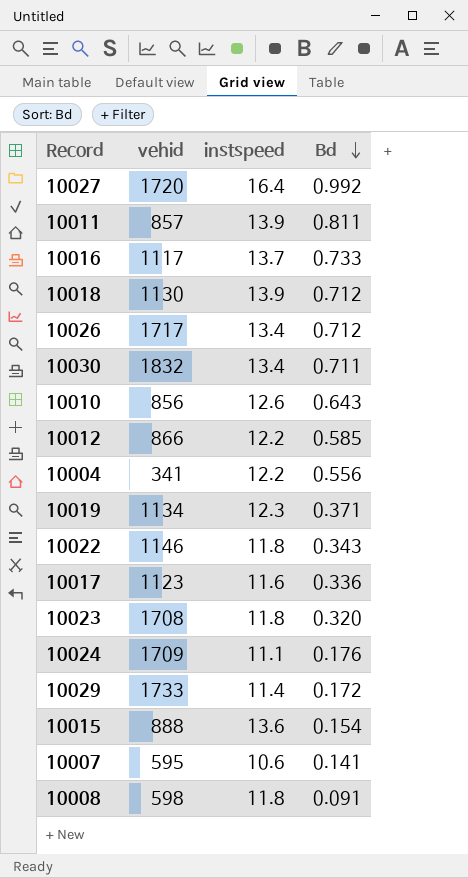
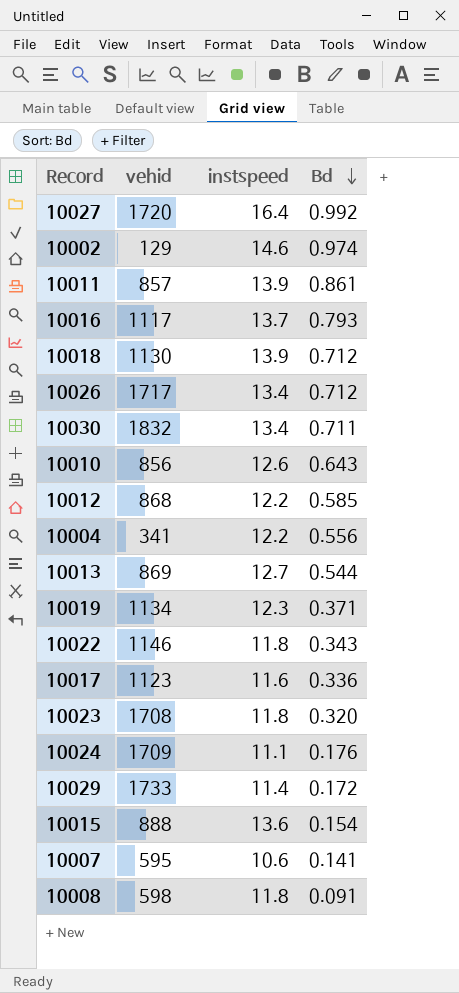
row 10002: none -> 129 | 14.6 | 0.974
10011 | Bd: 0.811 -> 0.861
10016 | Bd: 0.733 -> 0.793
10012 | vehid: 866 -> 868
row 10013: none -> 869 | 12.7 | 0.544

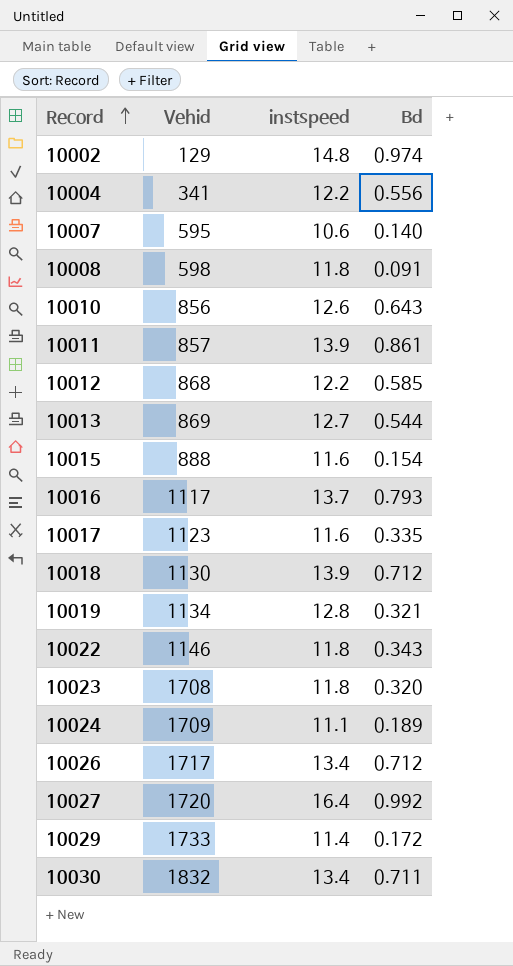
row order: Bd descending -> Record ascending
column name: vehid -> Vehid
10002 | instspeed: 14.6 -> 14.8
10007 | Bd: 0.141 -> 0.140
10015 | instspeed: 13.6 -> 11.6
10017 | Bd: 0.336 -> 0.335
10019 | instspeed: 12.3 -> 12.8
10019 | Bd: 0.371 -> 0.321
10024 | Bd: 0.176 -> 0.189

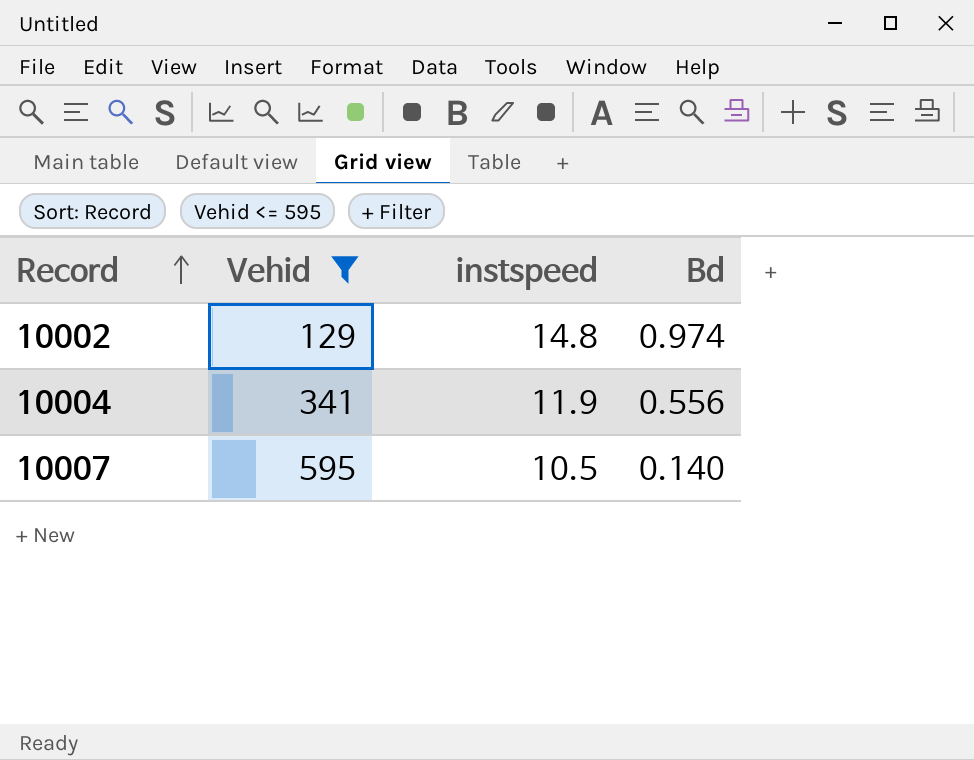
filter: none -> Vehid <= 595
10004 | instspeed: 12.2 -> 11.9
10007 | instspeed: 10.6 -> 10.5

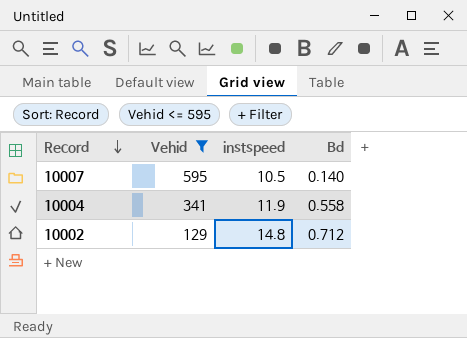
row order: Record ascending -> Record descending
10004 | Bd: 0.556 -> 0.558
10002 | Bd: 0.974 -> 0.712

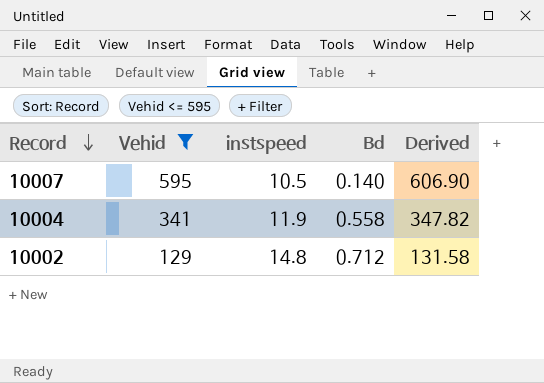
column Derived | formula: none -> [Vehid] * 1.02

